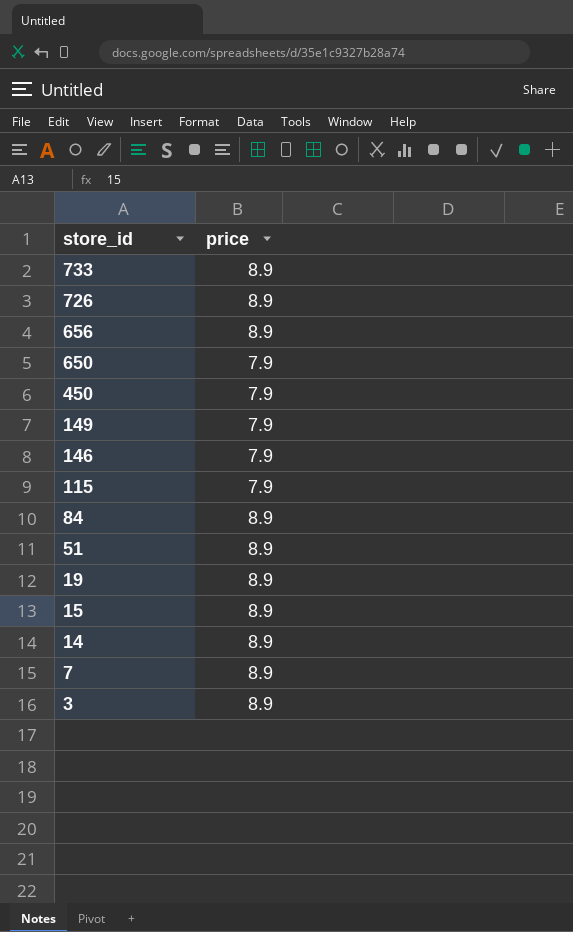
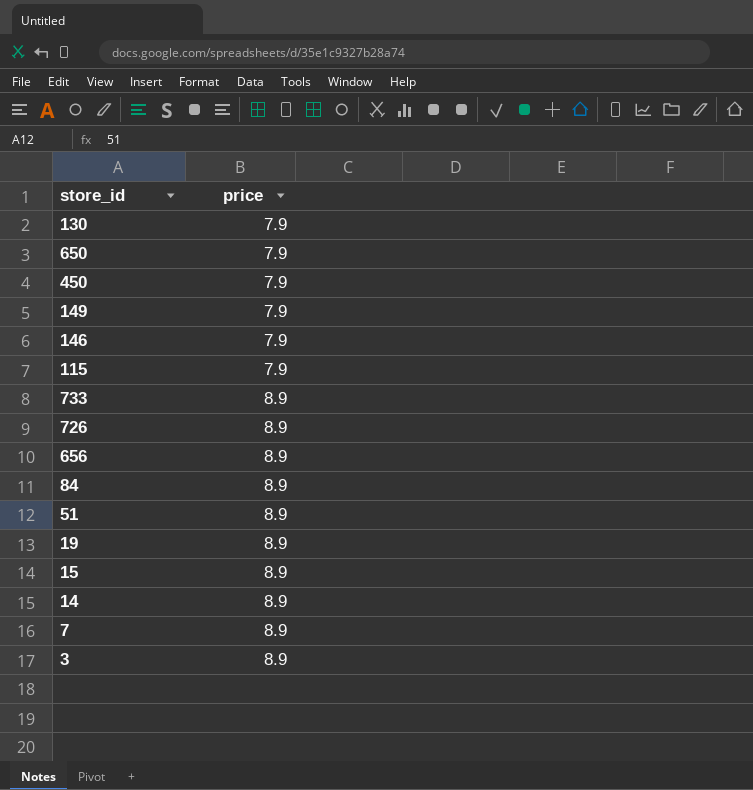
row order: store_id descending -> price ascending
row 130: none -> 7.9

